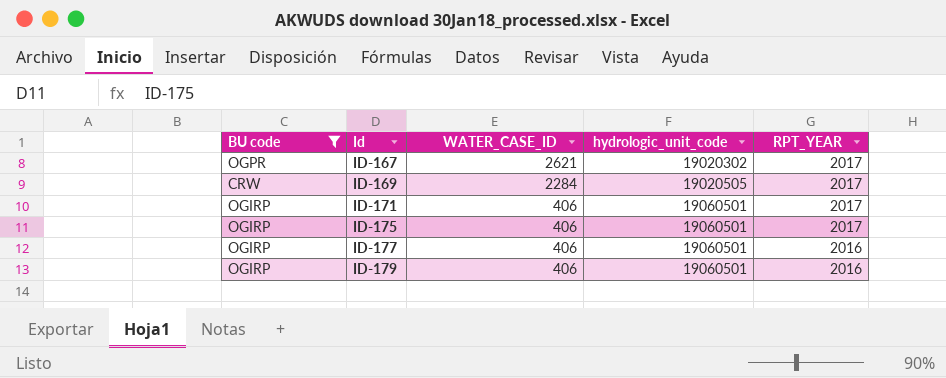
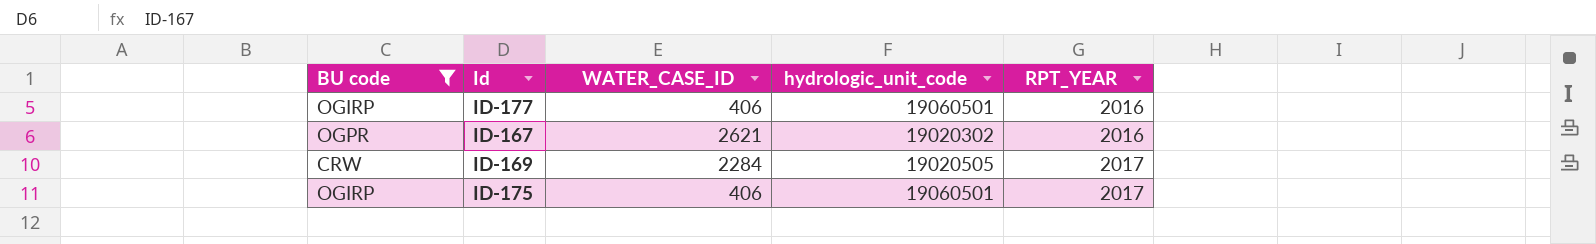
row order: Id ascending -> RPT_YEAR ascending
row ID-171: OGIRP | 406 | 19060501 | 2017 -> none
row ID-179: OGIRP | 406 | 19060501 | 2016 -> none
ID-167 | RPT_YEAR: 2017 -> 2016

